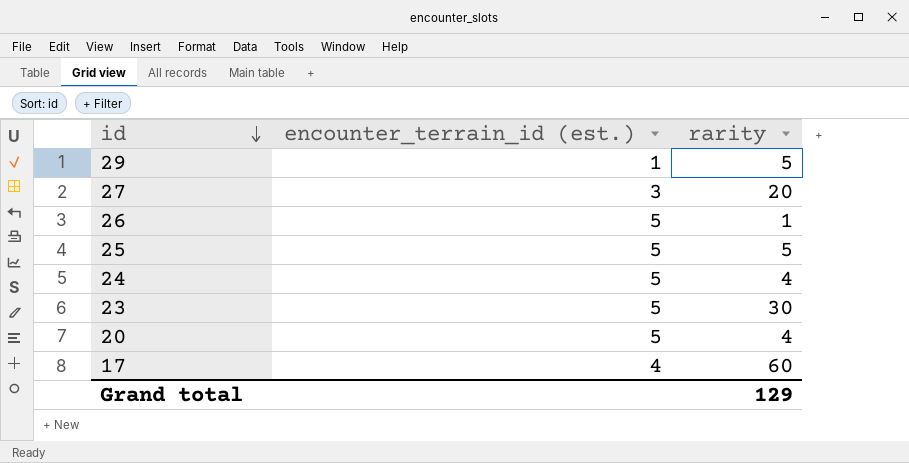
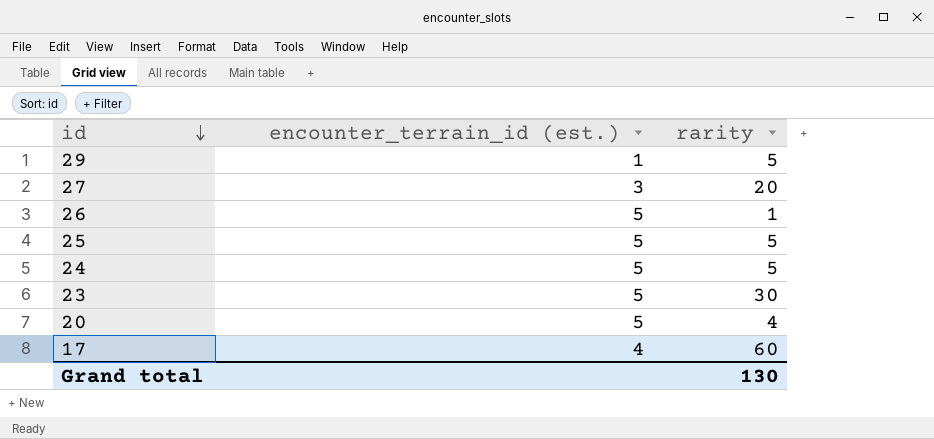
24 | rarity: 4 -> 5
Grand total | rarity: 129 -> 130

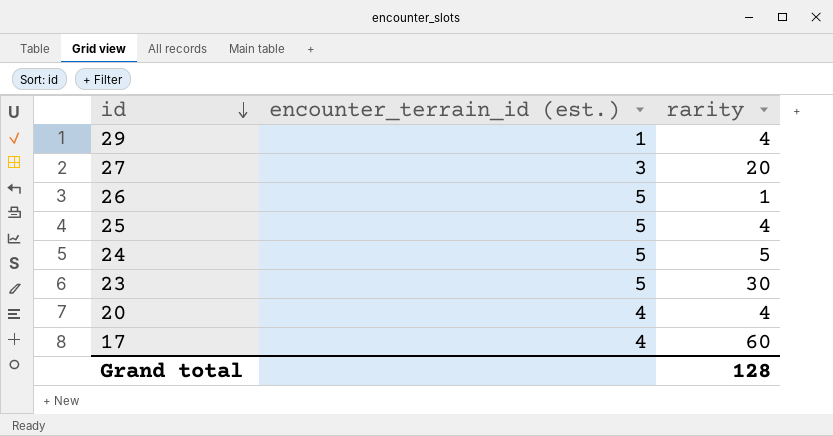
29 | rarity: 5 -> 4
25 | rarity: 5 -> 4
20 | encounter_terrain_id (est.): 5 -> 4
Grand total | rarity: 130 -> 128

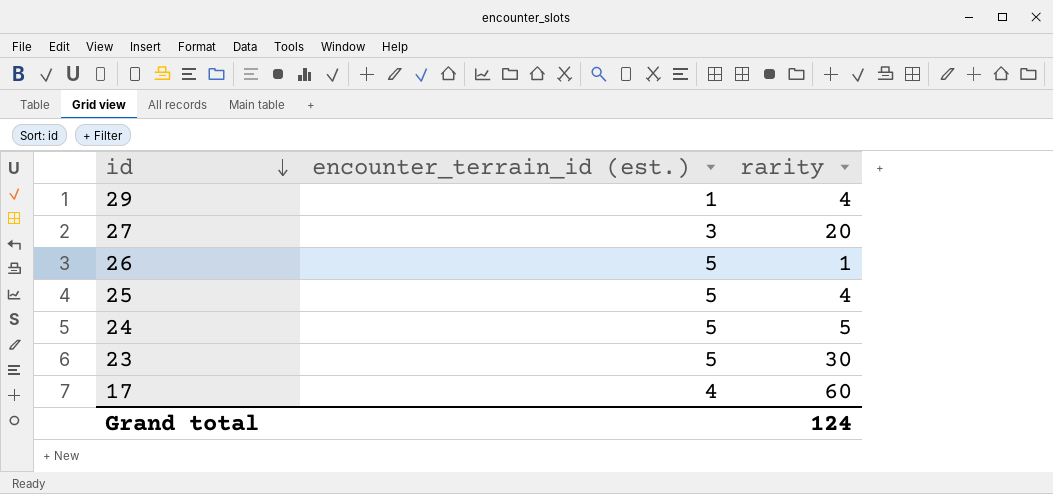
row 20: 4 | 4 -> none
Grand total | rarity: 128 -> 124

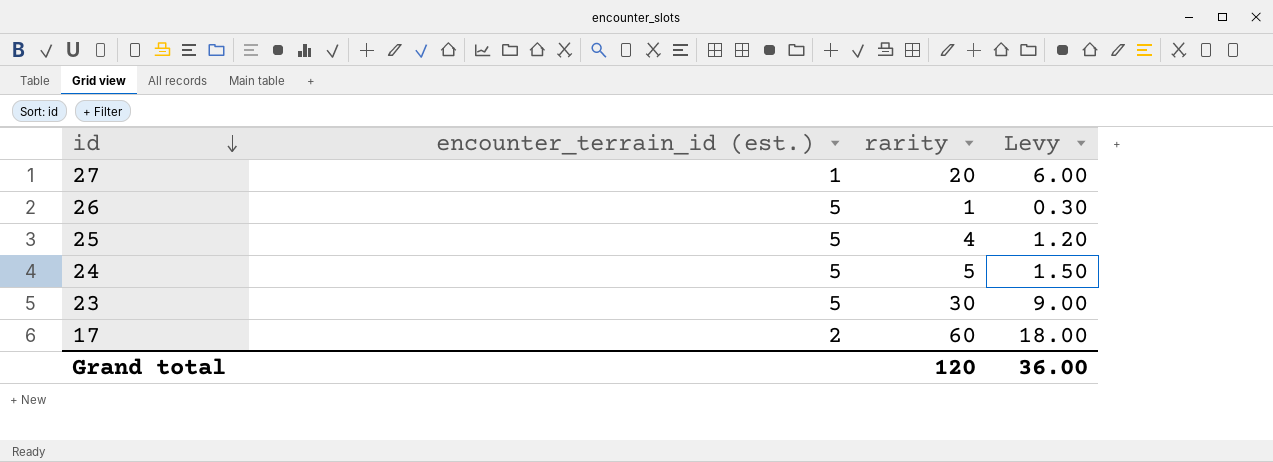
column Levy | formula: none -> [rarity] * 0.3
row 29: 1 | 4 -> none
27 | encounter_terrain_id (est.): 3 -> 1
17 | encounter_terrain_id (est.): 4 -> 2
Grand total | rarity: 124 -> 120

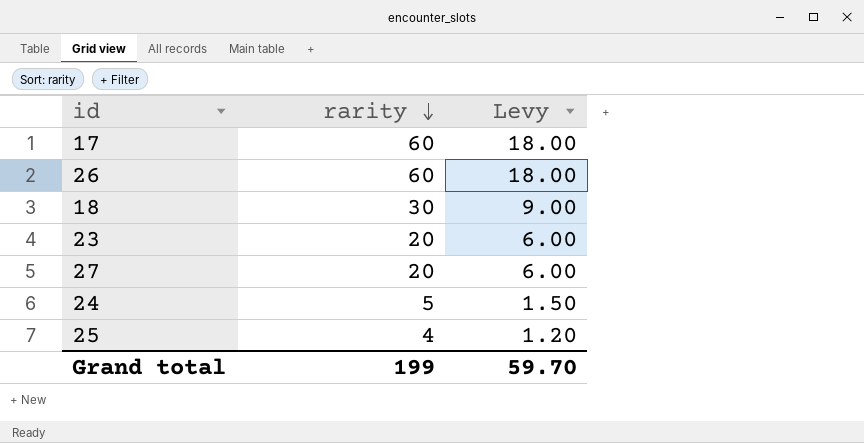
row order: id descending -> rarity descending
column encounter_terrain_id (est.) | position: 2 -> none
26 | rarity: 1 -> 60
26 | Levy: 0.30 -> 18.00
row 18: none -> 30 | 9.00
23 | rarity: 30 -> 20
23 | Levy: 9.00 -> 6.00
Grand total | rarity: 120 -> 199
Grand total | Levy: 36.00 -> 59.70

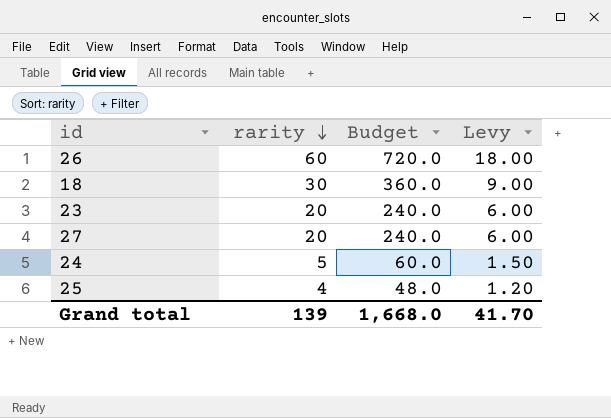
column Budget | formula: none -> [rarity] * 12
row 17: 60 | 18.00 -> none
Grand total | rarity: 199 -> 139
Grand total | Levy: 59.70 -> 41.70

